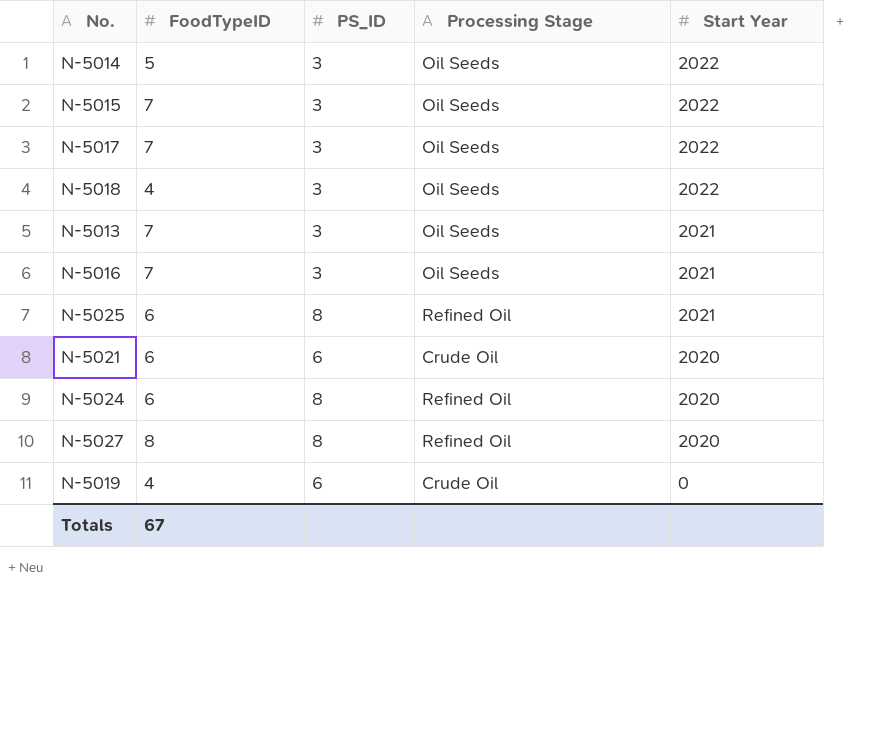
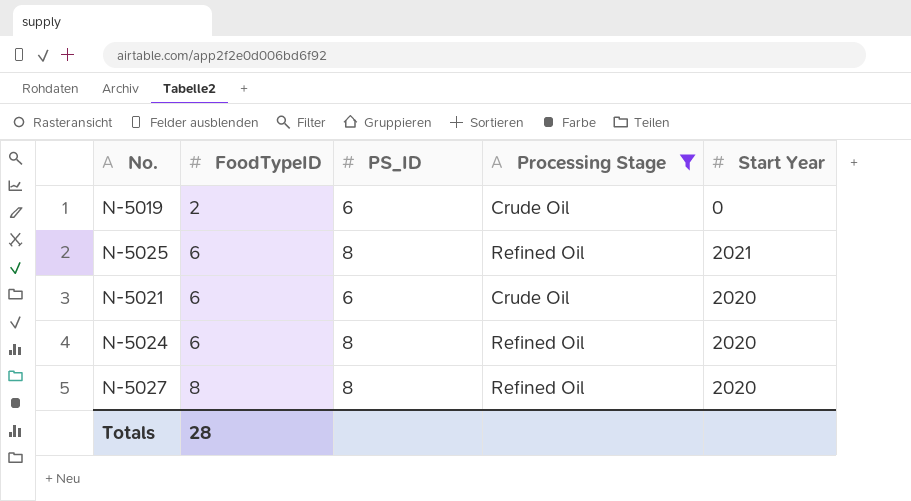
filter: none -> Processing Stage != Oil Seeds
row order: Start Year descending -> FoodTypeID ascending
N-5019 | FoodTypeID: 4 -> 2
Totals | FoodTypeID: 67 -> 28

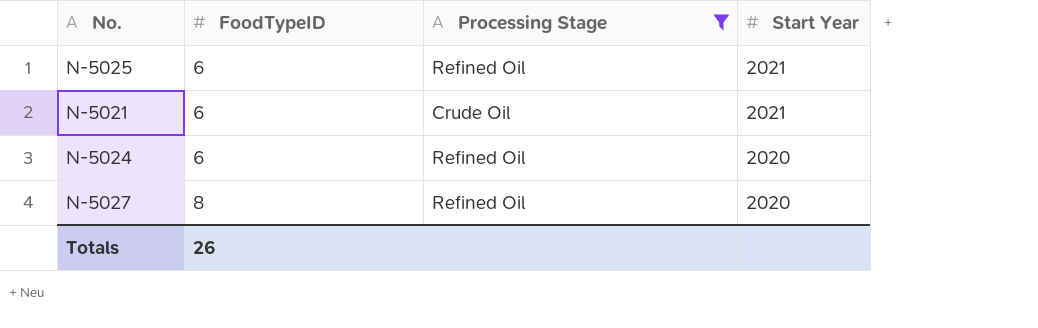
column PS_ID | position: 3 -> none
row N-5019: 2 | 6 | Crude Oil | 0 -> none
N-5021 | Start Year: 2020 -> 2021
Totals | FoodTypeID: 28 -> 26

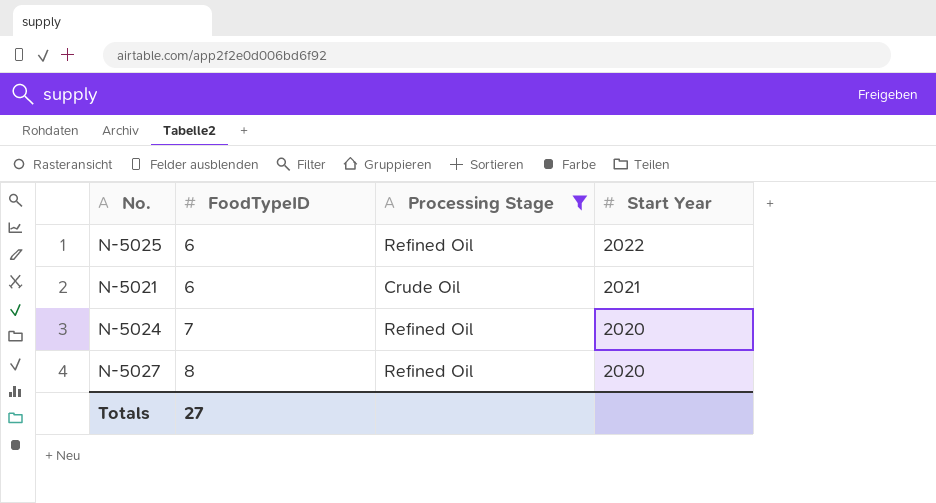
N-5025 | Start Year: 2021 -> 2022
N-5024 | FoodTypeID: 6 -> 7
Totals | FoodTypeID: 26 -> 27

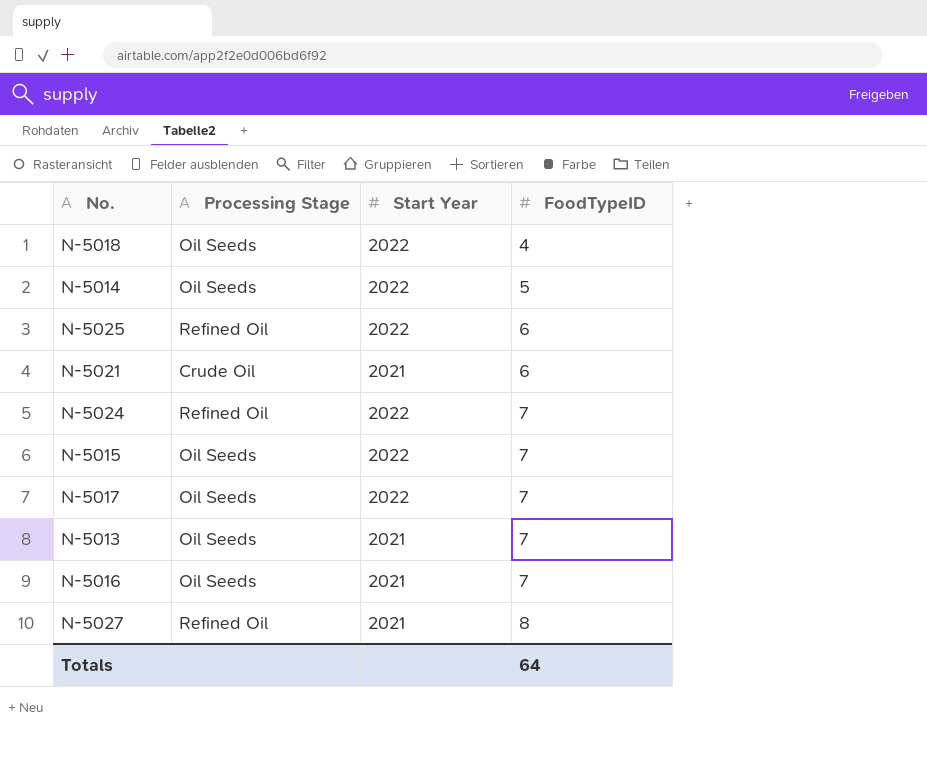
filter: Processing Stage != Oil Seeds -> none
column FoodTypeID | position: 2 -> 4
N-5024 | Start Year: 2020 -> 2022
N-5027 | Start Year: 2020 -> 2021
Totals | FoodTypeID: 27 -> 64

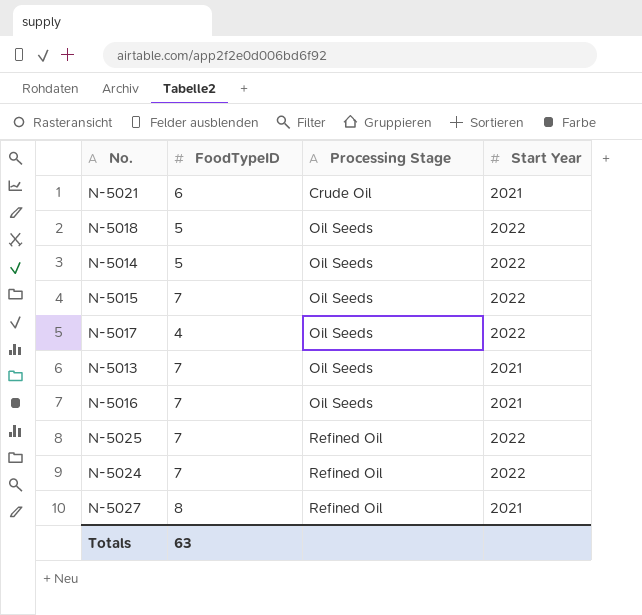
row order: FoodTypeID ascending -> Processing Stage ascending
column FoodTypeID | position: 4 -> 2
N-5018 | FoodTypeID: 4 -> 5
N-5017 | FoodTypeID: 7 -> 4
N-5025 | FoodTypeID: 6 -> 7
Totals | FoodTypeID: 64 -> 63

